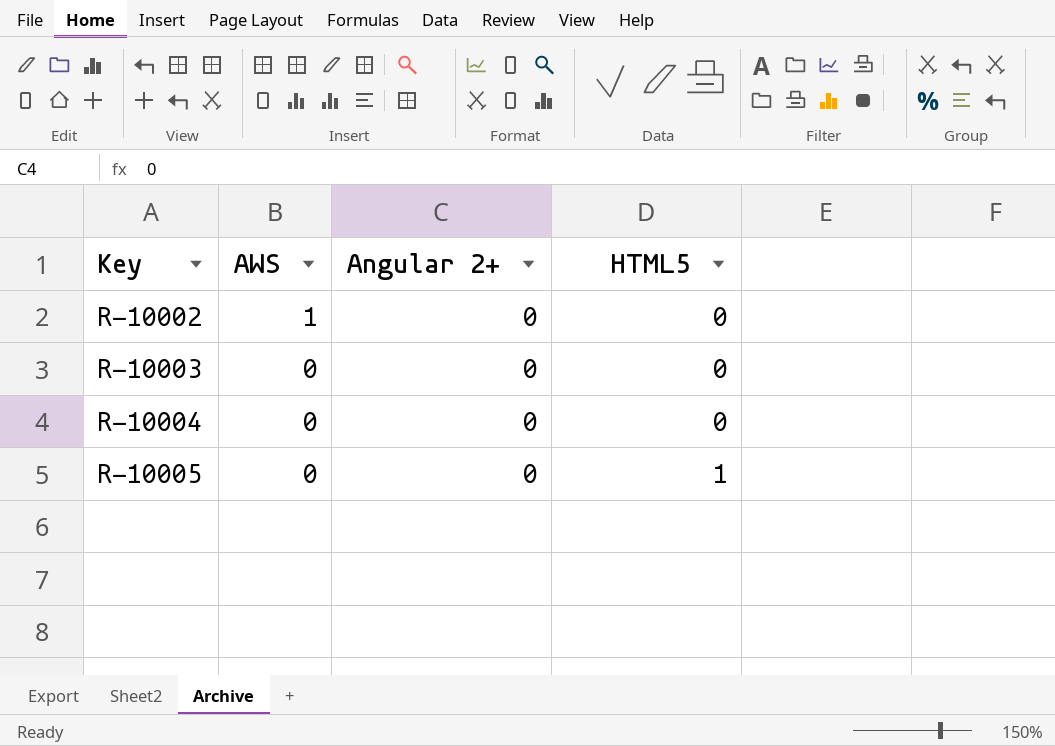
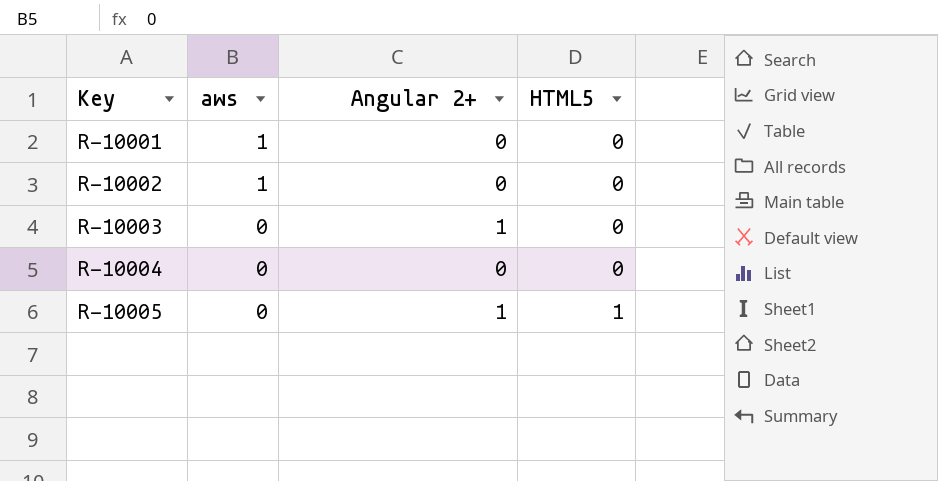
column name: AWS -> aws
row R-10001: none -> 1 | 0 | 0
R-10003 | Angular 2+: 0 -> 1
R-10005 | Angular 2+: 0 -> 1

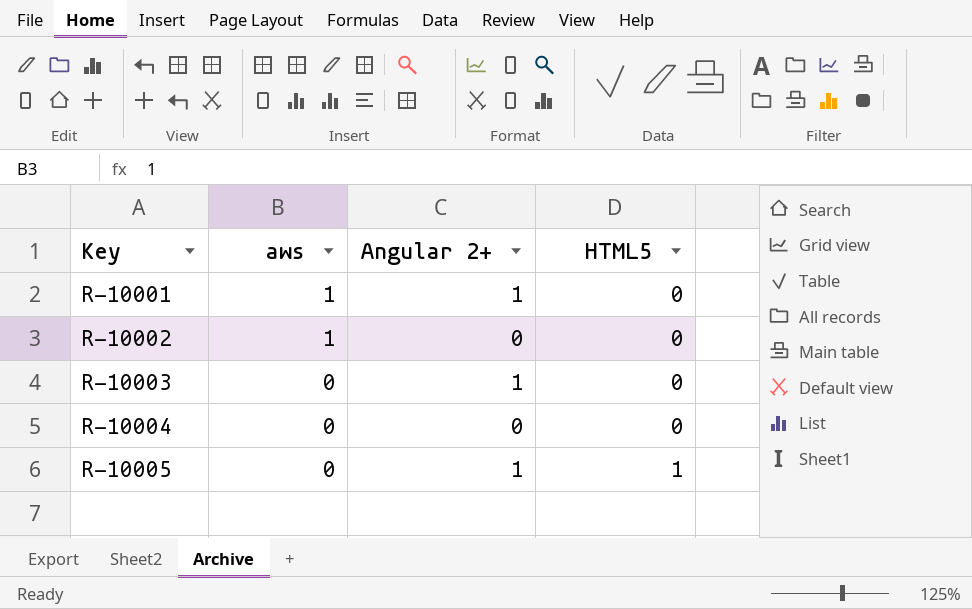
R-10001 | Angular 2+: 0 -> 1

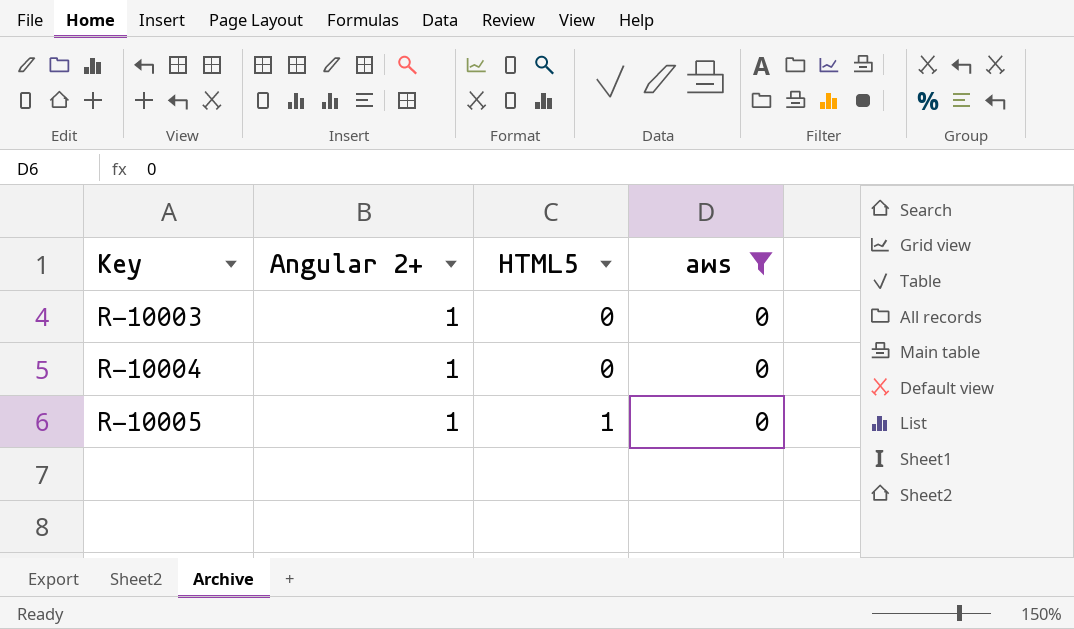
filter: none -> aws = 0
column aws | position: 2 -> 4
R-10004 | Angular 2+: 0 -> 1

